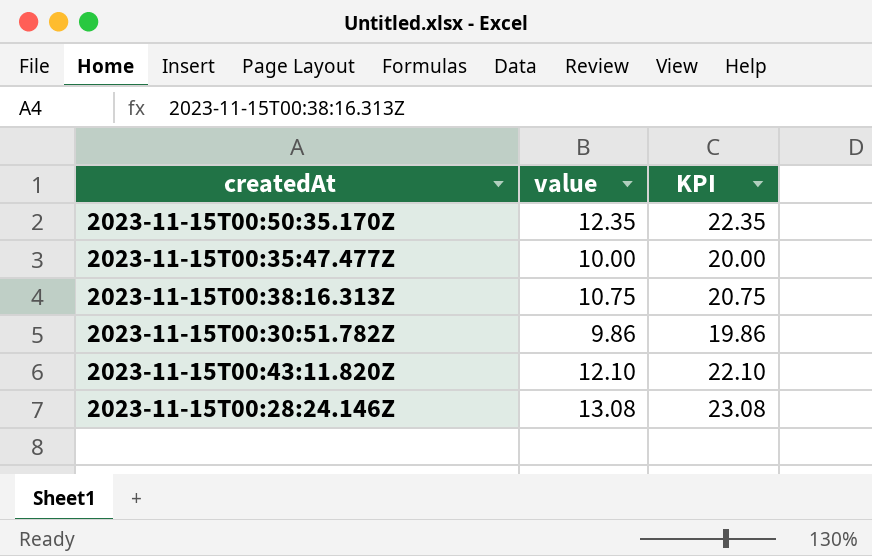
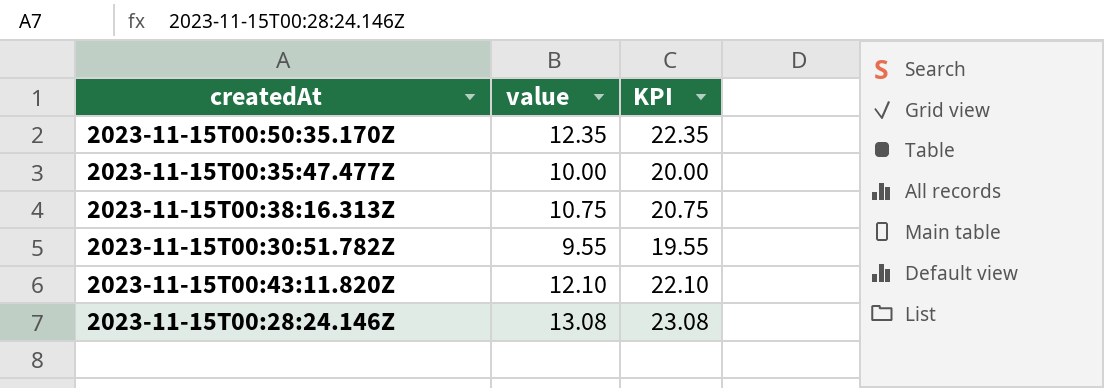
2023-11-15T00:30:51.782Z | value: 9.86 -> 9.55
2023-11-15T00:30:51.782Z | KPI: 19.86 -> 19.55

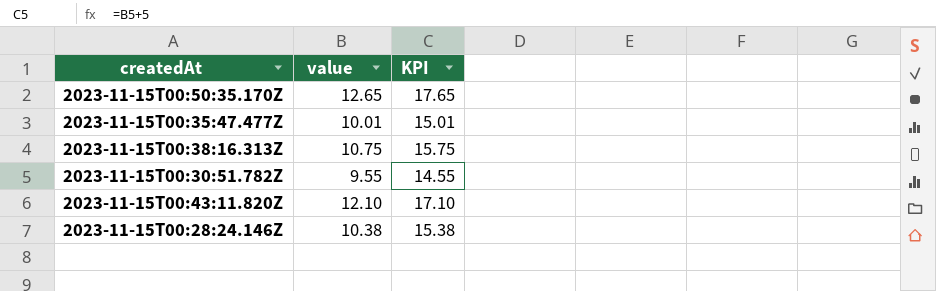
column KPI | formula: [value] + 10 -> [value] + 5
2023-11-15T00:50:35.170Z | value: 12.35 -> 12.65
2023-11-15T00:35:47.477Z | value: 10.00 -> 10.01
2023-11-15T00:28:24.146Z | value: 13.08 -> 10.38

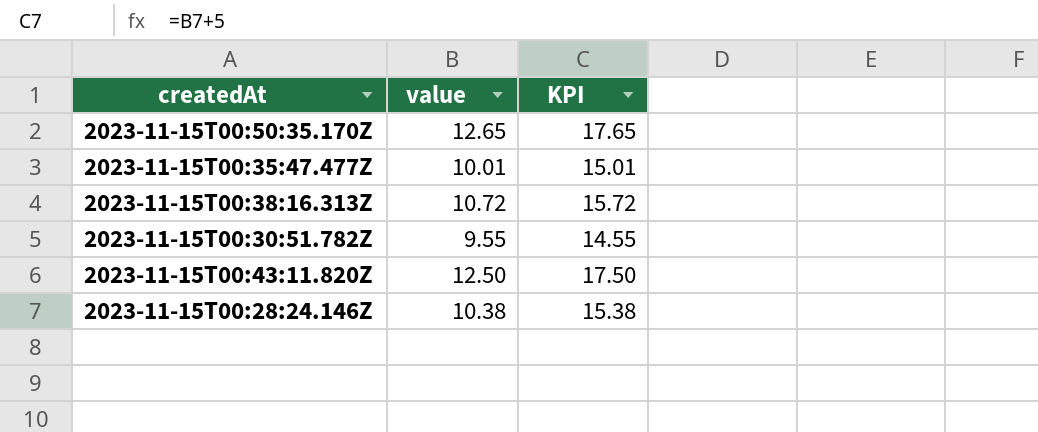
2023-11-15T00:38:16.313Z | value: 10.75 -> 10.72
2023-11-15T00:38:16.313Z | KPI: 15.75 -> 15.72
2023-11-15T00:43:11.820Z | value: 12.10 -> 12.50
2023-11-15T00:43:11.820Z | KPI: 17.10 -> 17.50

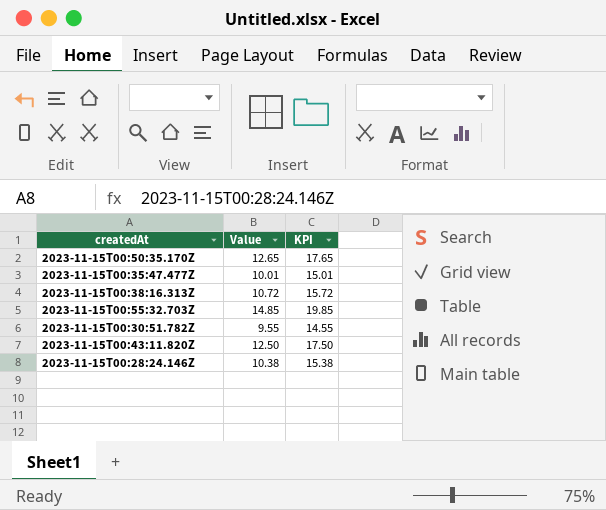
column name: value -> Value
row 2023-11-15T00:55:32.703Z: none -> 14.85 | 19.85

